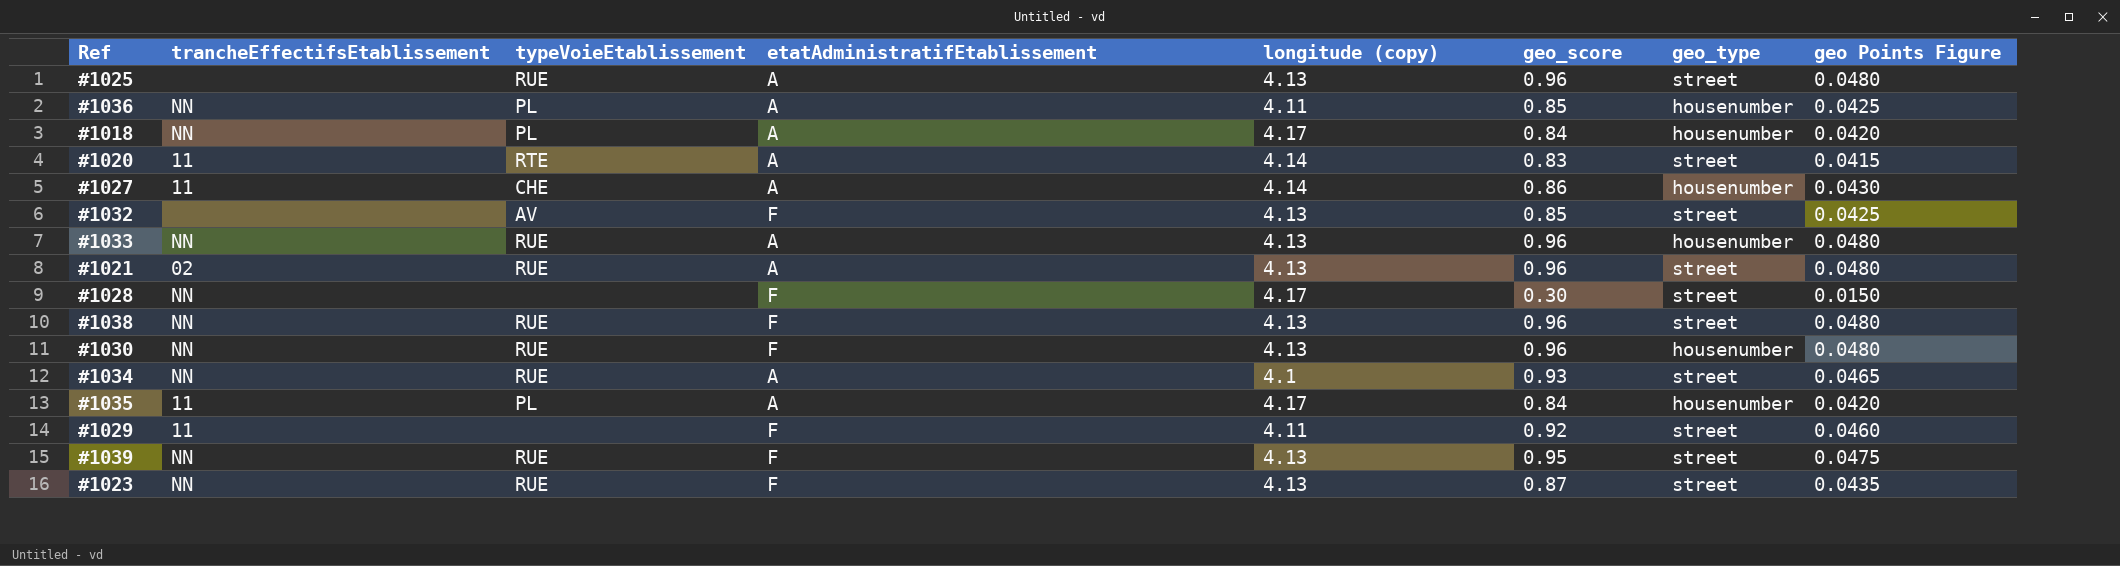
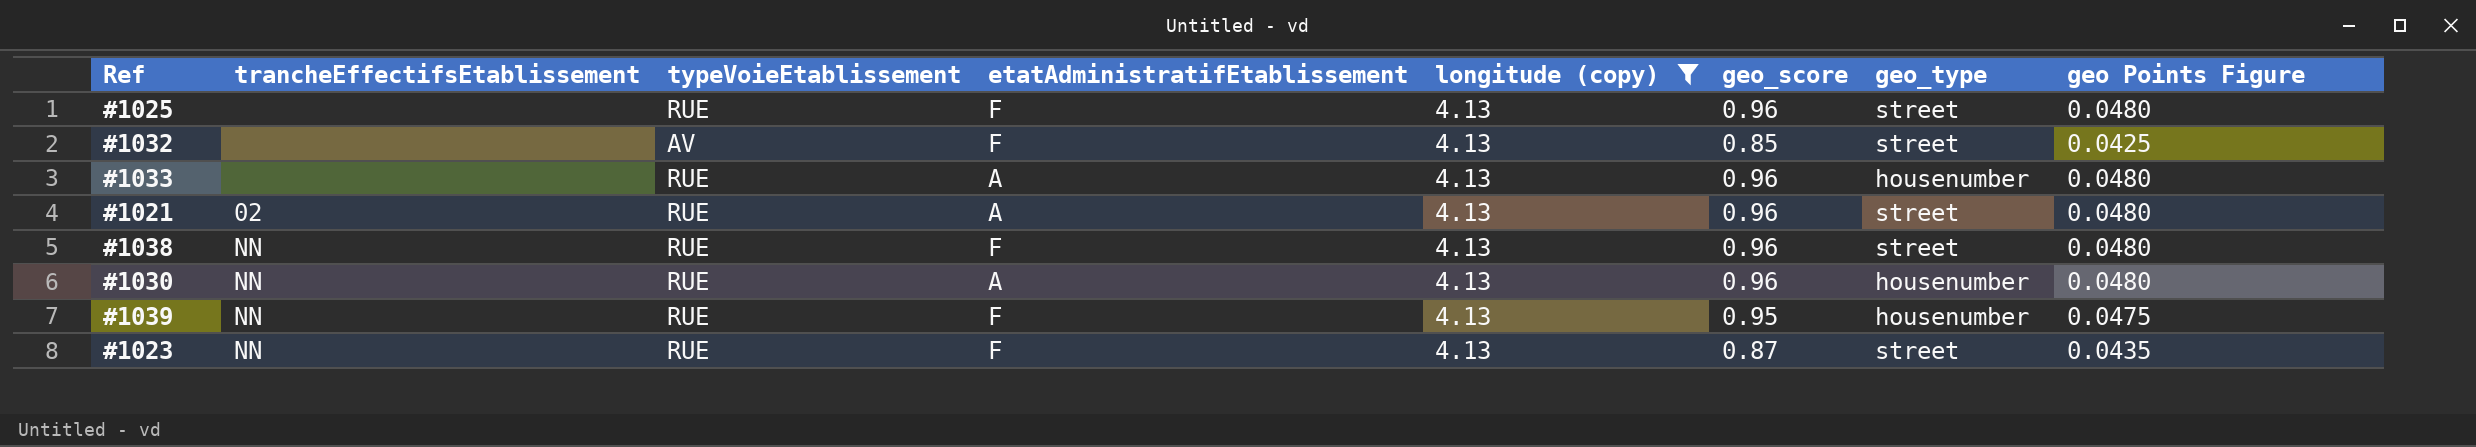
filter: none -> longitude (copy) = 4.13
#1025 | etatAdministratifEtablissement: A -> F
#1033 | trancheEffectifsEtablissement: NN -> none
#1030 | etatAdministratifEtablissement: F -> A
#1039 | geo_type: street -> housenumber

